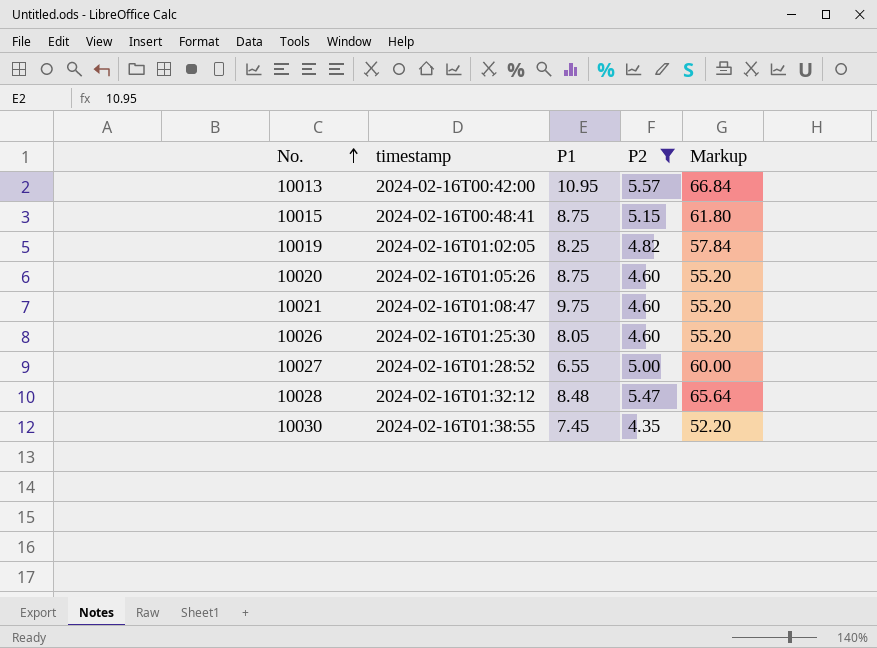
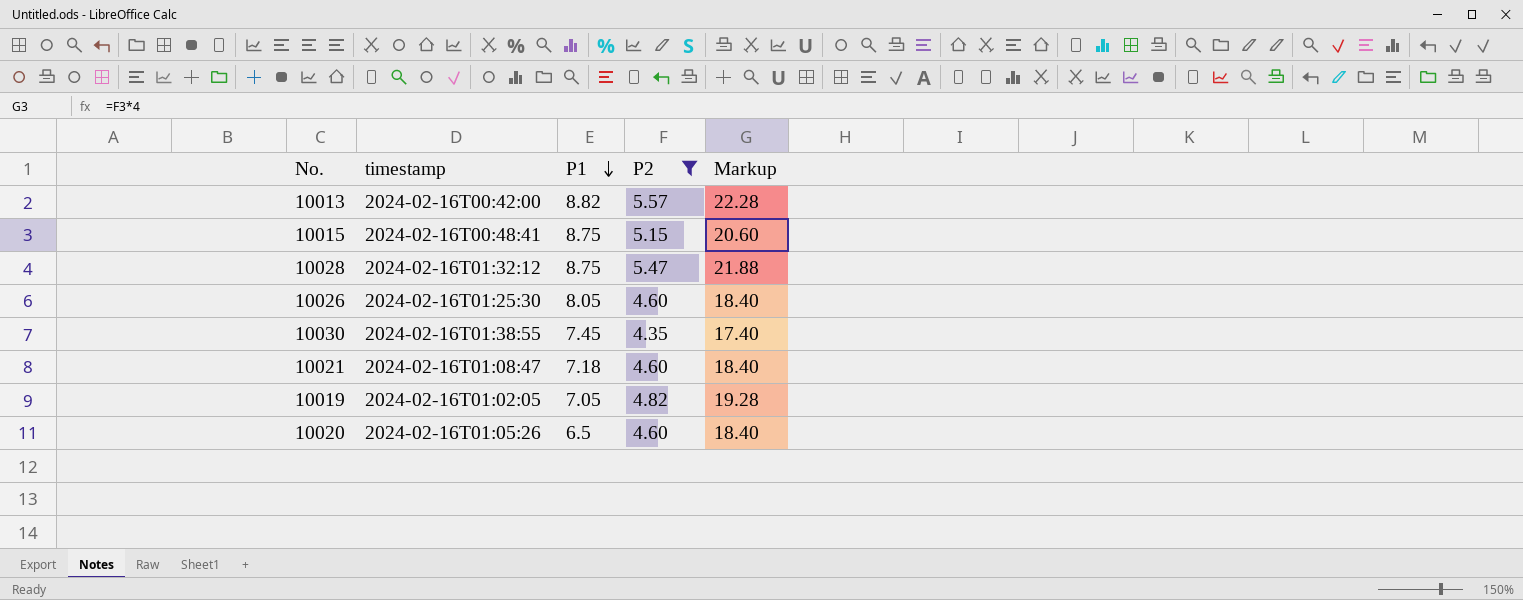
row order: No. ascending -> P1 descending
column Markup | formula: [P2] * 12 -> [P2] * 4
row 10027: 2024-02-16T01:28:52 | 6.55 | 5.00 | 60.00 -> none
10013 | P1: 10.95 -> 8.82
10028 | P1: 8.48 -> 8.75
10021 | P1: 9.75 -> 7.18
10019 | P1: 8.25 -> 7.05
10020 | P1: 8.75 -> 6.5

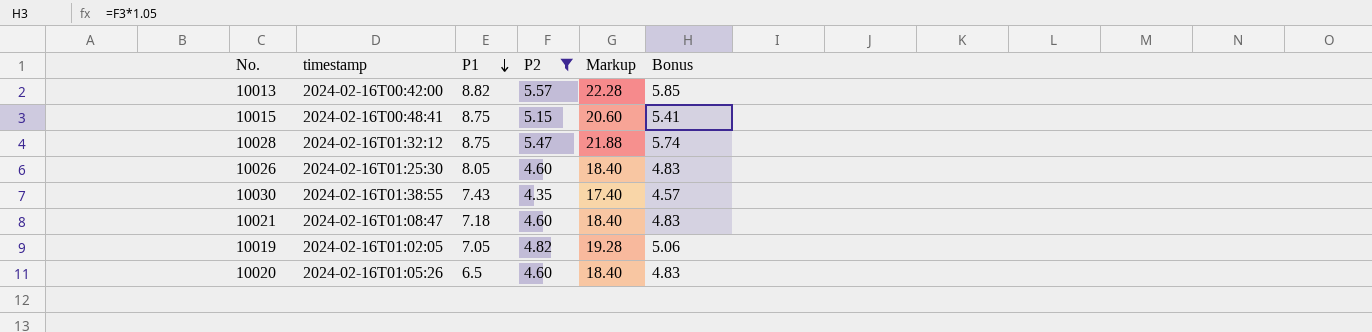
column Bonus | formula: none -> [P2] * 1.05
10030 | P1: 7.45 -> 7.43

